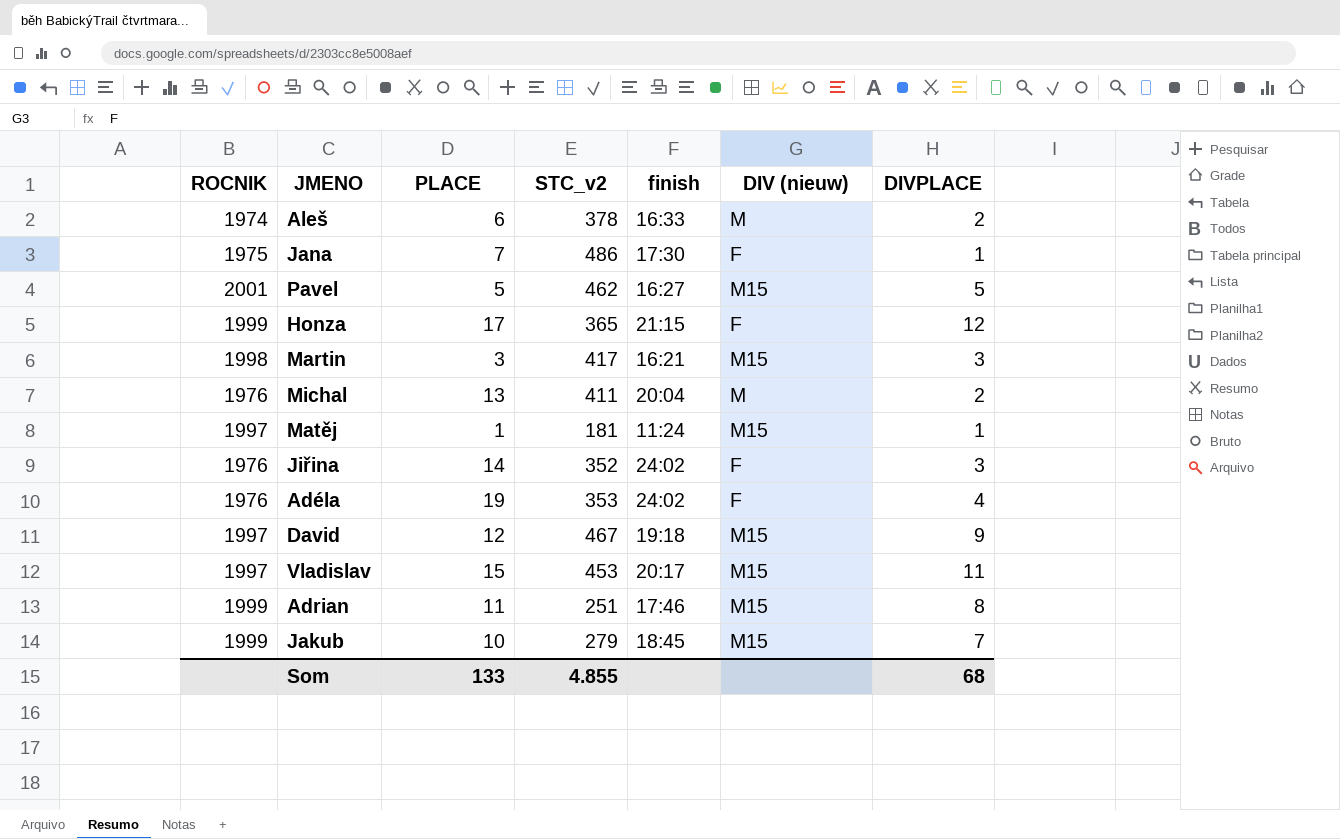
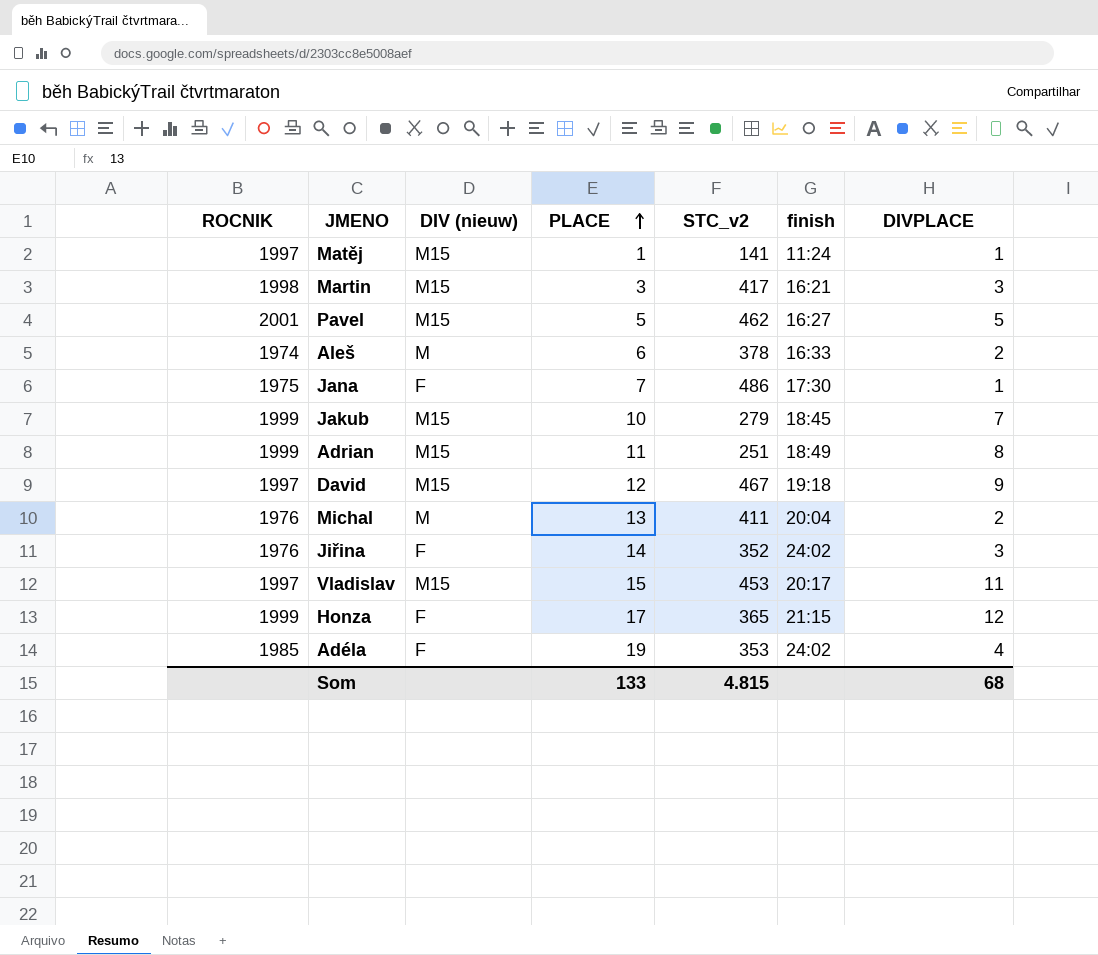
row order: none -> PLACE ascending
column DIV (nieuw) | position: 6 -> 3
Matěj | STC_v2: 181 -> 141
Adrian | finish: 17:46 -> 18:49
Adéla | ROCNIK: 1976 -> 1985
Som | STC_v2: 4.855 -> 4.815

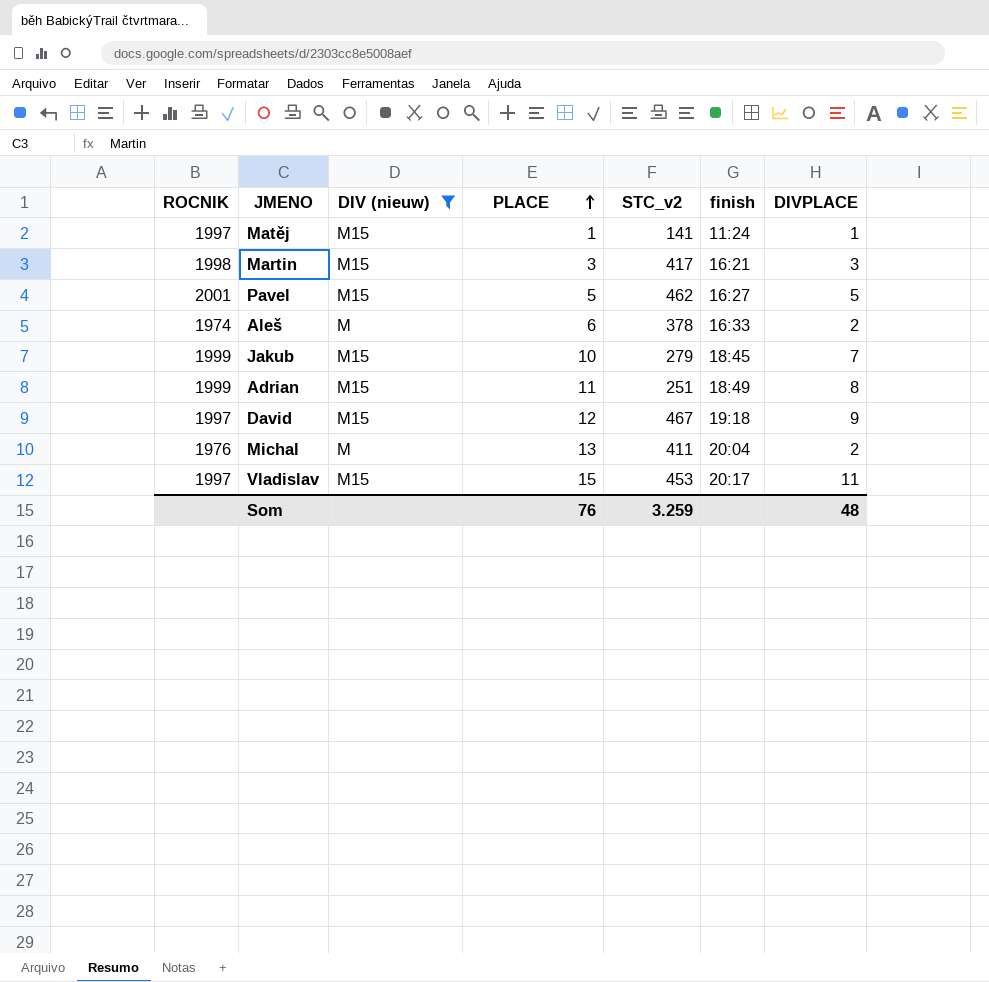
filter: none -> DIV (nieuw) != F
Som | PLACE: 133 -> 76
Som | STC_v2: 4.815 -> 3.259
Som | DIVPLACE: 68 -> 48

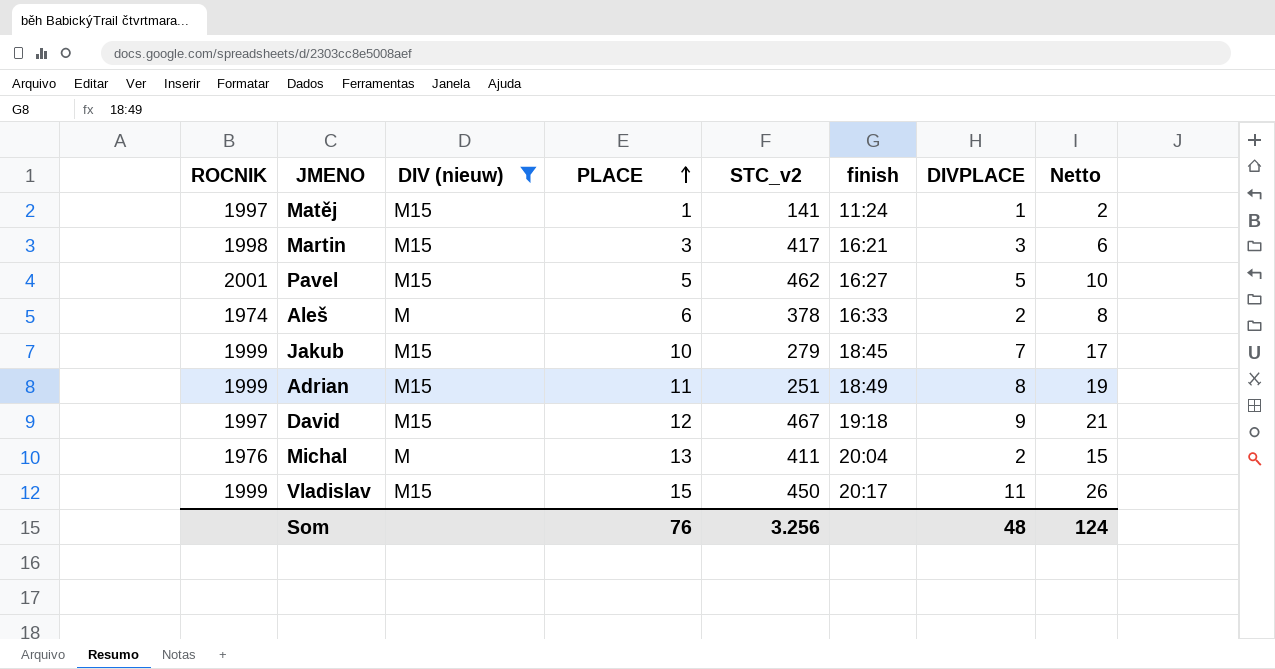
column Netto | formula: none -> [PLACE] + [DIVPLACE]
Vladislav | ROCNIK: 1997 -> 1999
Vladislav | STC_v2: 453 -> 450
Som | STC_v2: 3.259 -> 3.256

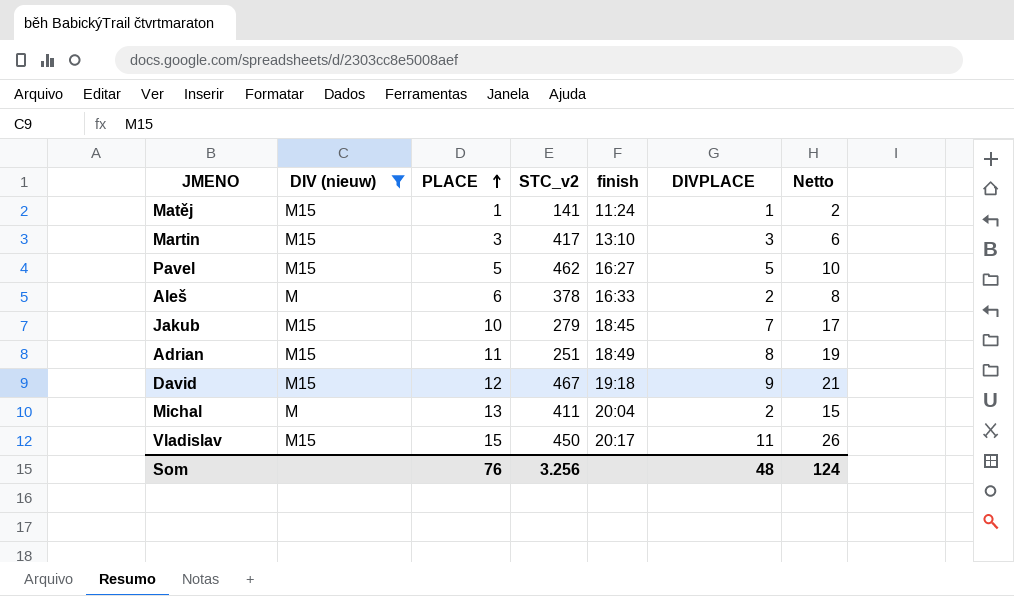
column ROCNIK | position: 1 -> none
Martin | finish: 16:21 -> 13:10

